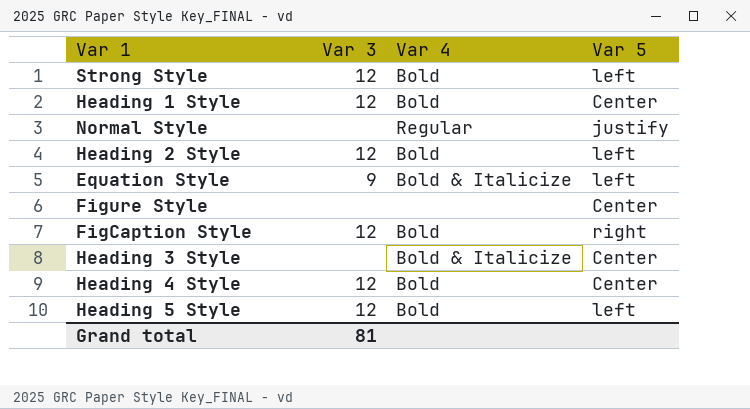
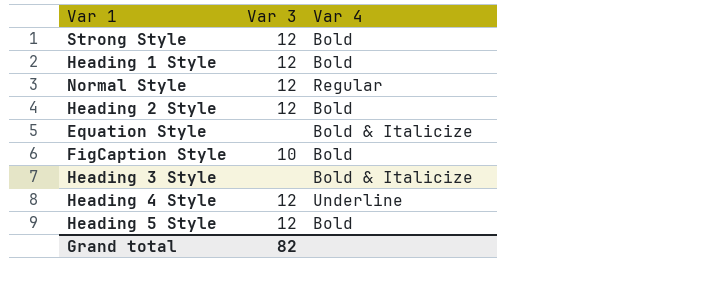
column Var 5 | position: 4 -> none
row Figure Style: none | none | Center -> none
Normal Style | Var 3: none -> 12
Equation Style | Var 3: 9 -> none
FigCaption Style | Var 3: 12 -> 10
Heading 4 Style | Var 4: Bold -> Underline
Grand total | Var 3: 81 -> 82

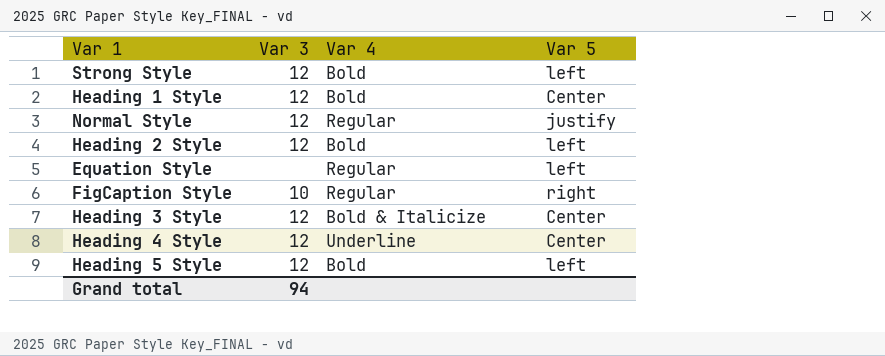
column Var 5 | position: none -> 4
Equation Style | Var 4: Bold & Italicize -> Regular
FigCaption Style | Var 4: Bold -> Regular
Heading 3 Style | Var 3: none -> 12
Grand total | Var 3: 82 -> 94

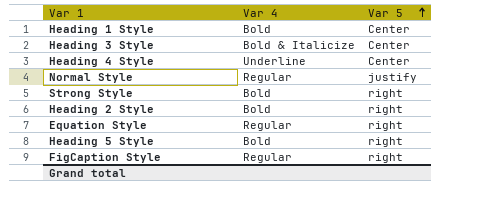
row order: none -> Var 5 ascending
column Var 3 | position: 2 -> none
Strong Style | Var 5: left -> right
Heading 2 Style | Var 5: left -> right
Equation Style | Var 5: left -> right
Heading 5 Style | Var 5: left -> right

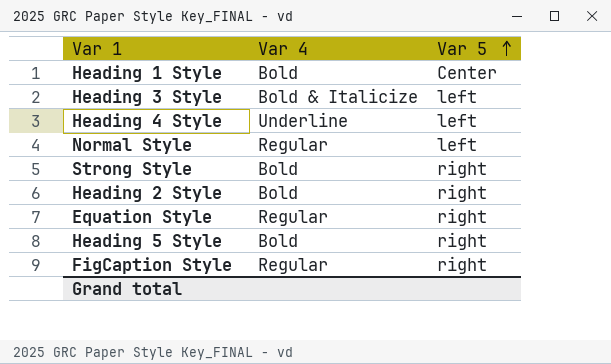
Heading 3 Style | Var 5: Center -> left
Heading 4 Style | Var 5: Center -> left
Normal Style | Var 5: justify -> left

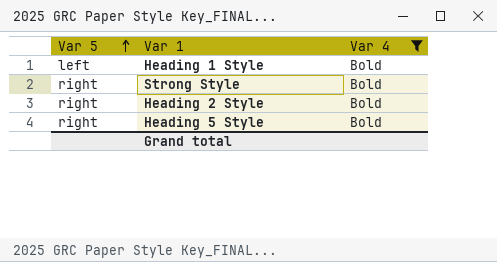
filter: none -> Var 4 = Bold
column Var 5 | position: 3 -> 1
Heading 1 Style | Var 5: Center -> left

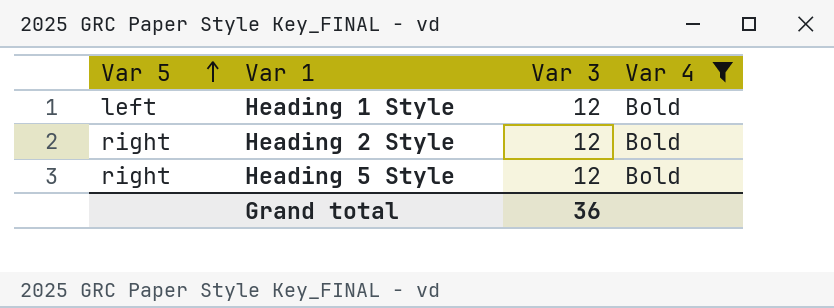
column Var 3 | position: none -> 3
row Strong Style: right | Bold -> none

